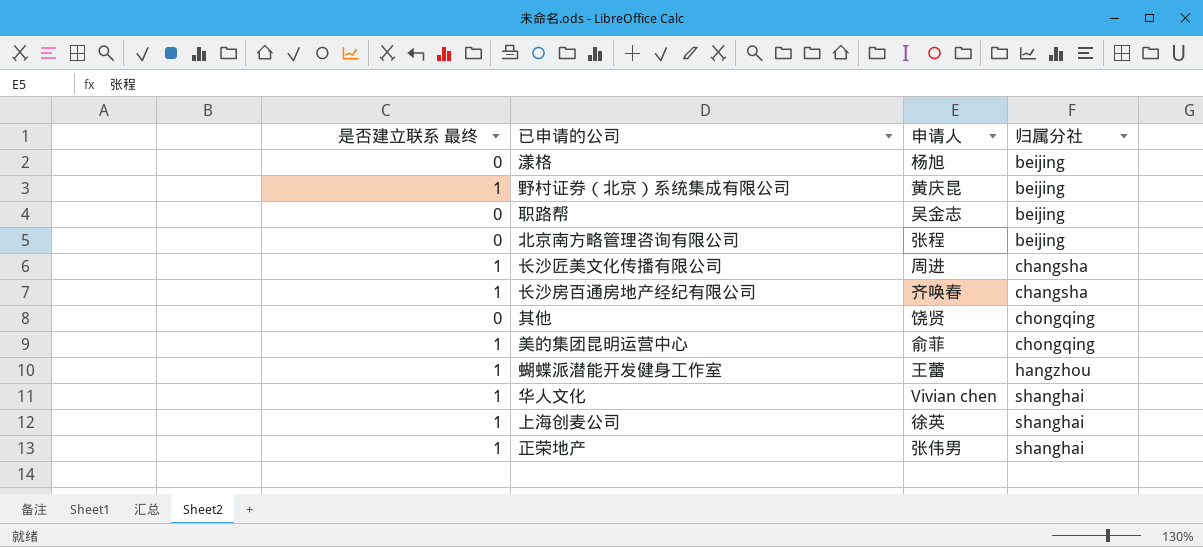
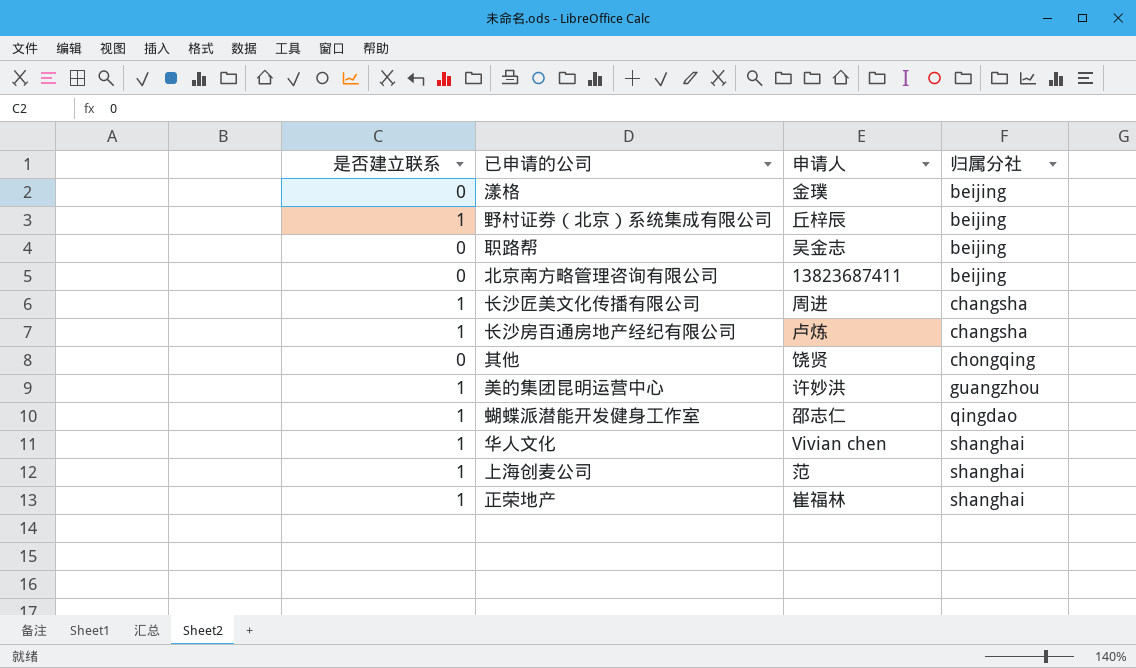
column name: 是否建立联系 最终 -> 是否建立联系
漾格 | 申请人: 杨旭 -> 金璞
野村证券（北京）系统集成有限公司 | 申请人: 黄庆昆 -> 丘梓辰
北京南方略管理咨询有限公司 | 申请人: 张程 -> 13823687411
长沙房百通房地产经纪有限公司 | 申请人: 齐唤春 -> 卢炼
美的集团昆明运营中心 | 申请人: 俞菲 -> 许妙洪
美的集团昆明运营中心 | 归属分社: chongqing -> guangzhou
蝴蝶派潜能开发健身工作室 | 申请人: 王蕾 -> 邵志仁
蝴蝶派潜能开发健身工作室 | 归属分社: hangzhou -> qingdao
上海创麦公司 | 申请人: 徐英 -> 范
正荣地产 | 申请人: 张伟男 -> 崔福林

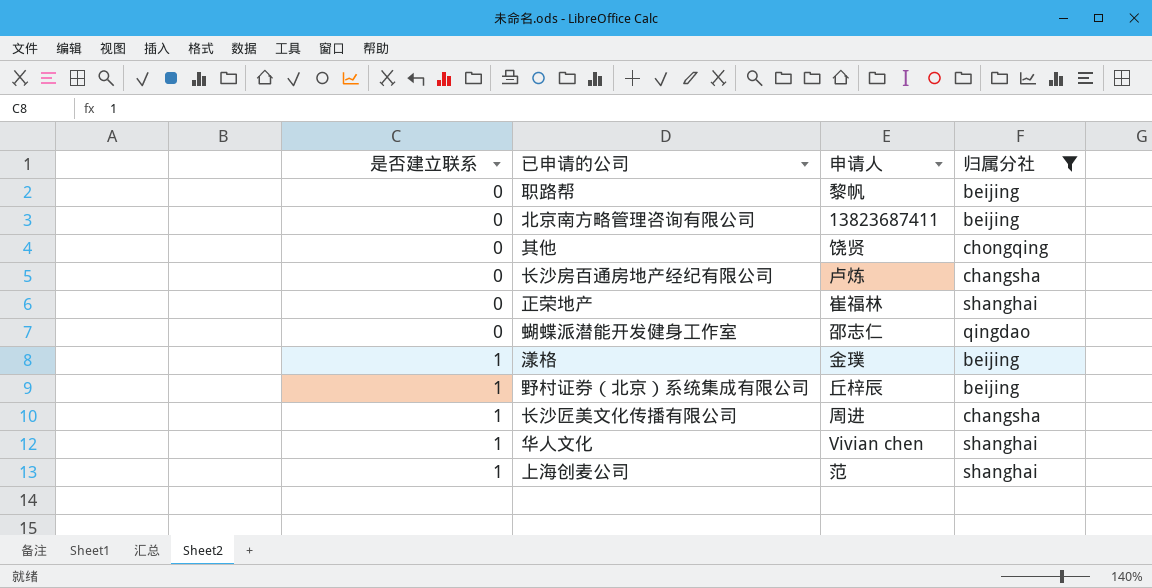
filter: none -> 归属分社 != guangzhou
row order: 归属分社 ascending -> 是否建立联系 ascending
职路帮 | 申请人: 吴金志 -> 黎帆
长沙房百通房地产经纪有限公司 | 是否建立联系: 1 -> 0
正荣地产 | 是否建立联系: 1 -> 0
蝴蝶派潜能开发健身工作室 | 是否建立联系: 1 -> 0
漾格 | 是否建立联系: 0 -> 1

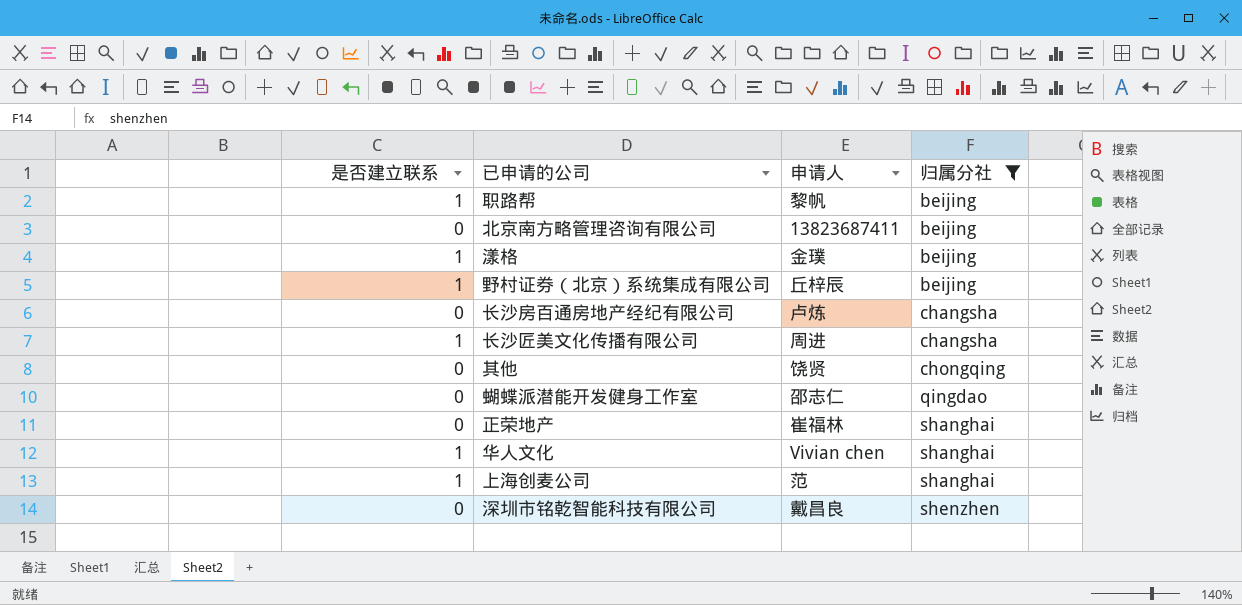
row order: 是否建立联系 ascending -> 归属分社 ascending
职路帮 | 是否建立联系: 0 -> 1
row 深圳市铭乾智能科技有限公司: none -> 0 | 戴昌良 | shenzhen

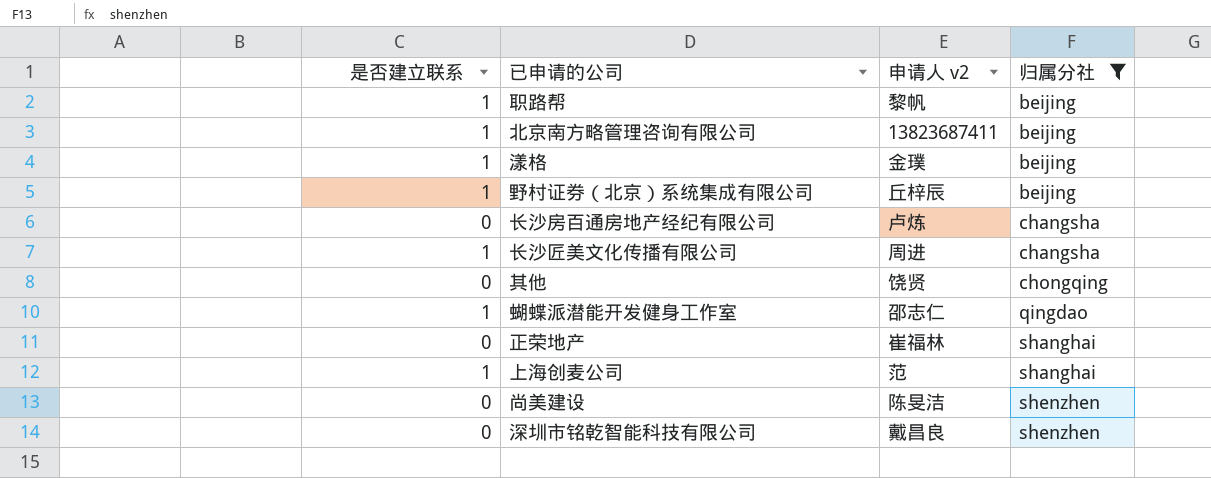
column name: 申请人 -> 申请人 v2
row 华人文化: 1 | Vivian chen | shanghai -> none
北京南方略管理咨询有限公司 | 是否建立联系: 0 -> 1
蝴蝶派潜能开发健身工作室 | 是否建立联系: 0 -> 1
row 尚美建设: none -> 0 | 陈旻洁 | shenzhen

